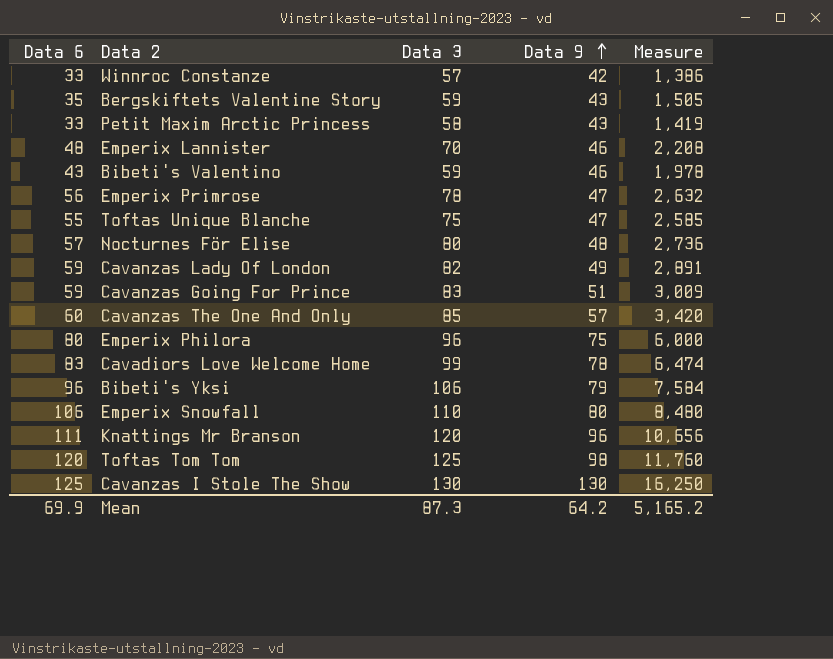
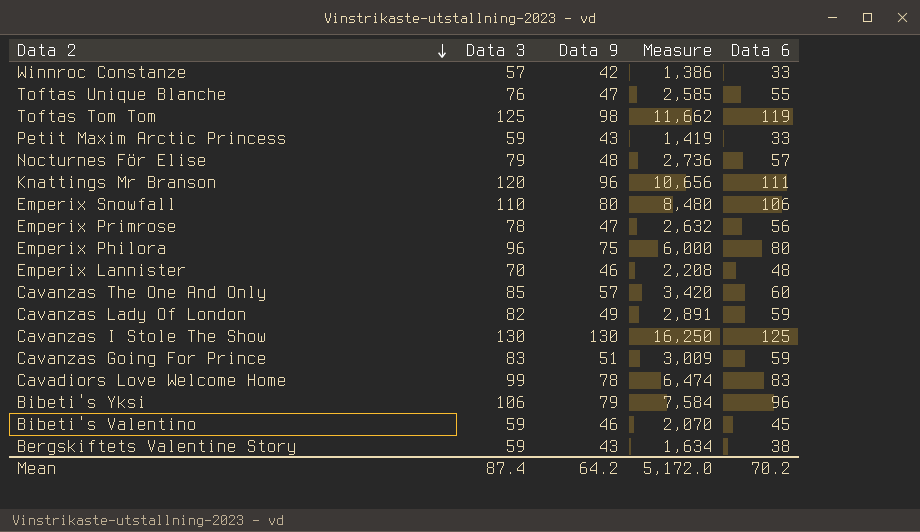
row order: Data 9 ascending -> Data 2 descending
column Data 6 | position: 1 -> 5
Toftas Unique Blanche | Data 3: 75 -> 76
Toftas Tom Tom | Measure: 11,760 -> 11,662
Toftas Tom Tom | Data 6: 120 -> 119
Petit Maxim Arctic Princess | Data 3: 58 -> 59
Nocturnes För Elise | Data 3: 80 -> 79
Bibeti's Valentino | Measure: 1,978 -> 2,070
Bibeti's Valentino | Data 6: 43 -> 45
Bergskiftets Valentine Story | Measure: 1,505 -> 1,634
Bergskiftets Valentine Story | Data 6: 35 -> 38
Mean | Data 3: 87.3 -> 87.4
Mean | Measure: 5,165.2 -> 5,172.0
Mean | Data 6: 69.9 -> 70.2

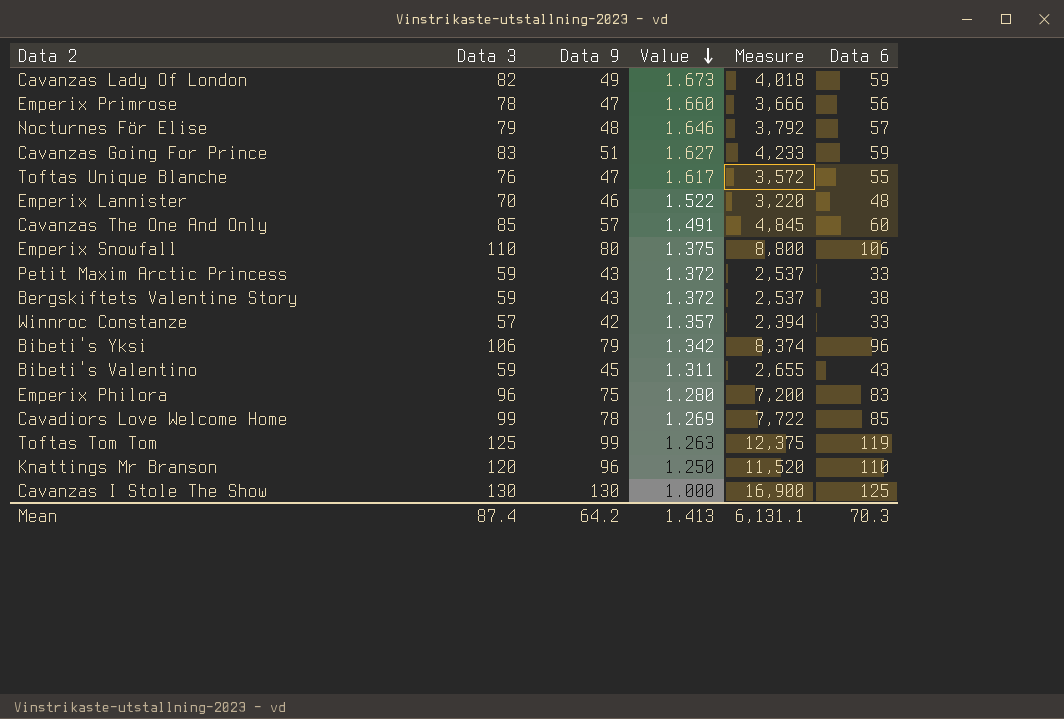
row order: Data 2 descending -> Value descending
column Value | formula: none -> [Data 3] / [Data 9]
column Measure | formula: [Data 9] * [Data 6] -> [Data 3] * [Data 9]
Bibeti's Valentino | Data 9: 46 -> 45
Bibeti's Valentino | Data 6: 45 -> 43
Emperix Philora | Data 6: 80 -> 83
Cavadiors Love Welcome Home | Data 6: 83 -> 85
Toftas Tom Tom | Data 9: 98 -> 99
Knattings Mr Branson | Data 6: 111 -> 110
Mean | Measure: 5,172.0 -> 6,131.1
Mean | Data 6: 70.2 -> 70.3

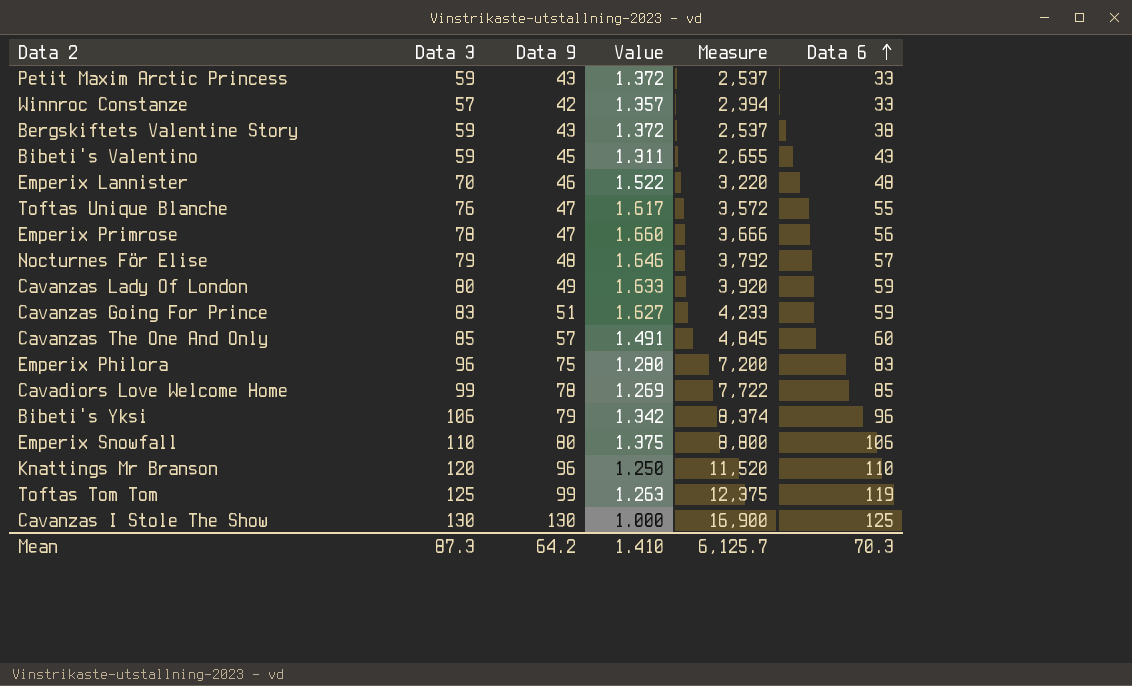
row order: Value descending -> Data 6 ascending
Cavanzas Lady Of London | Data 3: 82 -> 80
Cavanzas Lady Of London | Value: 1.673 -> 1.633
Cavanzas Lady Of London | Measure: 4,018 -> 3,920
Mean | Data 3: 87.4 -> 87.3
Mean | Value: 1.413 -> 1.410
Mean | Measure: 6,131.1 -> 6,125.7

